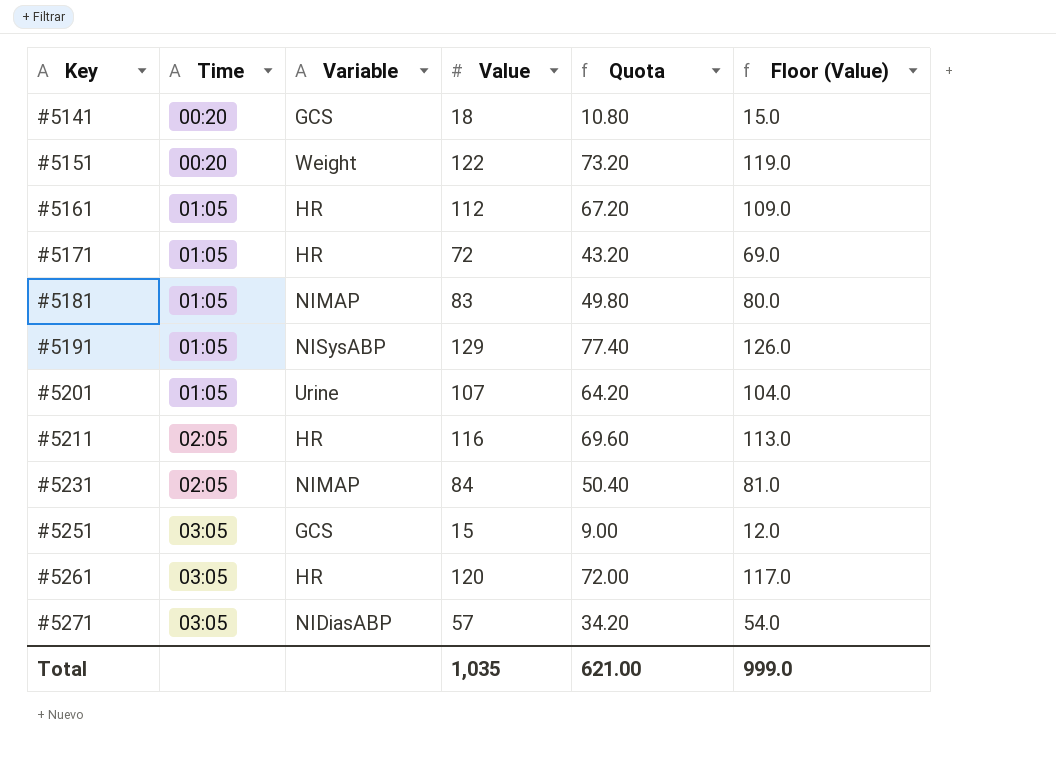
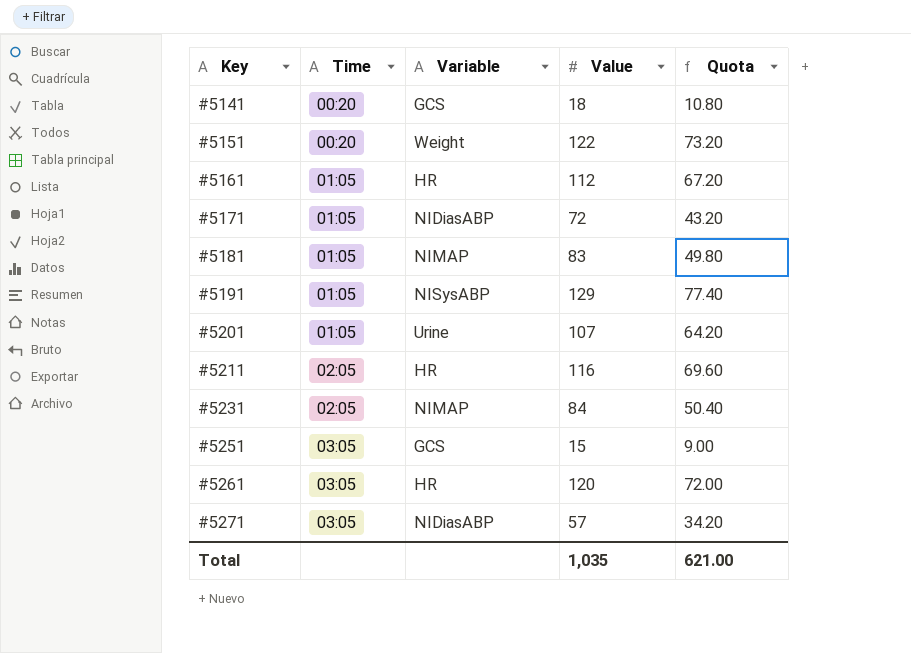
column Floor (Value) | formula: [Value] - 3 -> none
#5171 | Variable: HR -> NIDiasABP

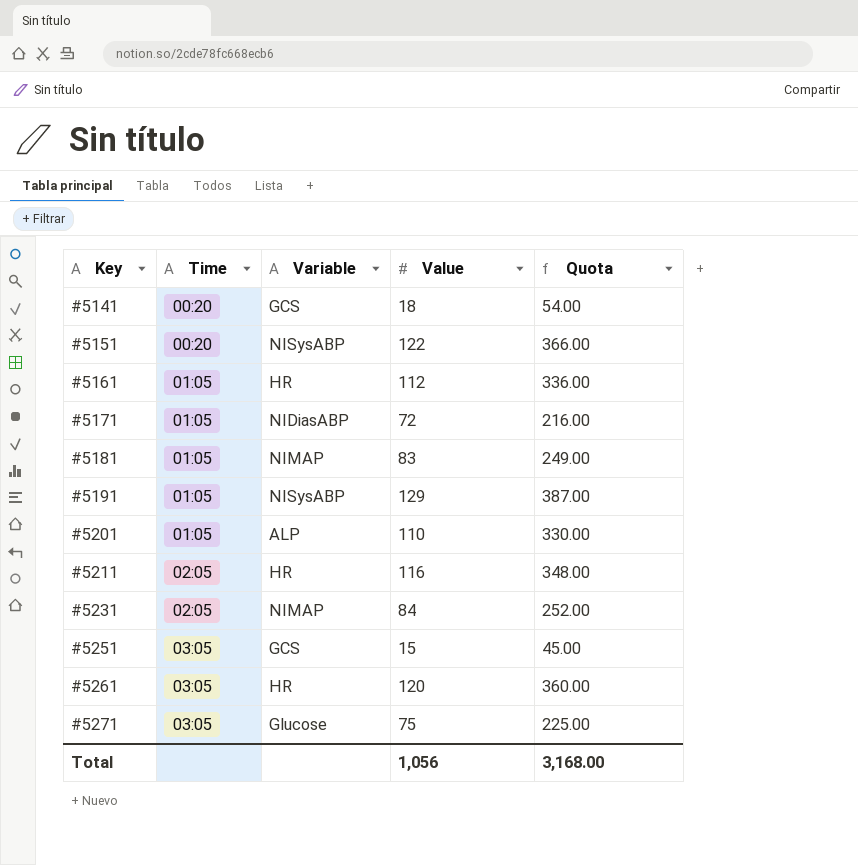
column Quota | formula: [Value] * 0.6 -> [Value] * 3
#5151 | Variable: Weight -> NISysABP
#5201 | Variable: Urine -> ALP
#5201 | Value: 107 -> 110
#5271 | Variable: NIDiasABP -> Glucose
#5271 | Value: 57 -> 75
Total | Value: 1,035 -> 1,056
Total | Quota: 621.00 -> 3,168.00

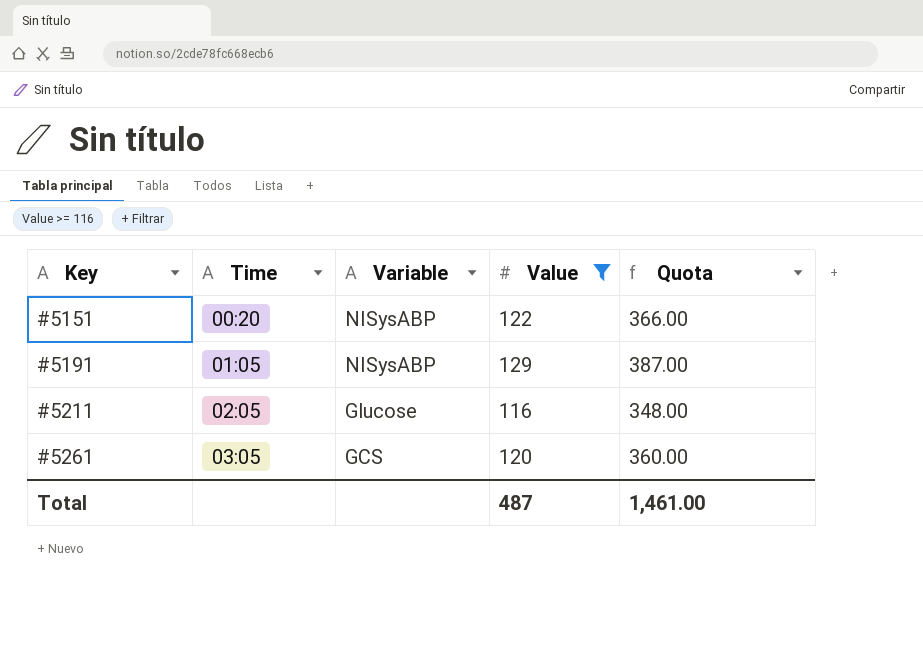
filter: none -> Value >= 116
#5211 | Variable: HR -> Glucose
#5261 | Variable: HR -> GCS
Total | Value: 1,056 -> 487
Total | Quota: 3,168.00 -> 1,461.00

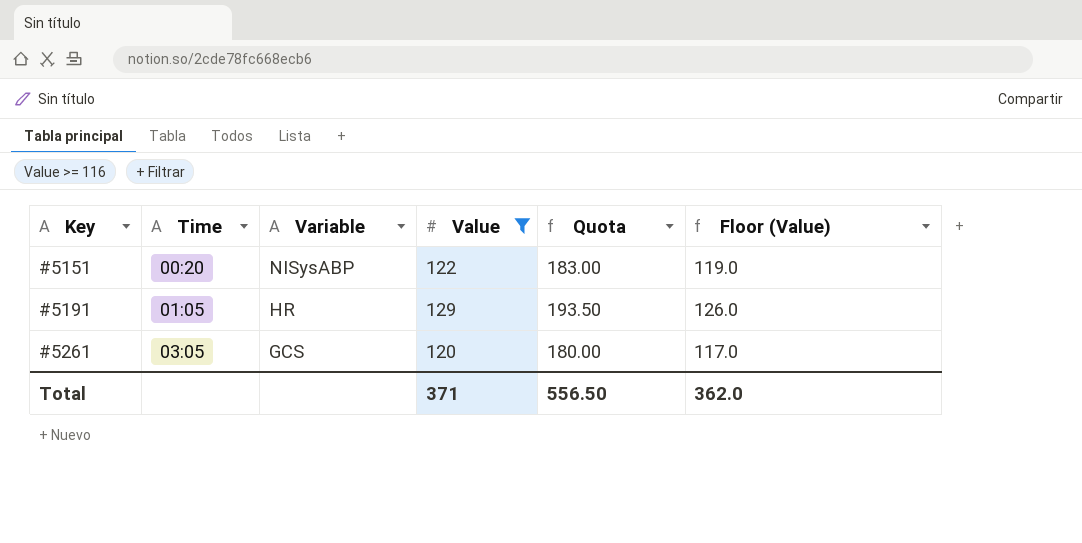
column Quota | formula: [Value] * 3 -> [Value] * 1.5
column Floor (Value) | formula: none -> [Value] - 3
row #5211: 02:05 | Glucose | 116 | 348.00 -> none
#5191 | Variable: NISysABP -> HR
Total | Value: 487 -> 371
Total | Quota: 1,461.00 -> 556.50

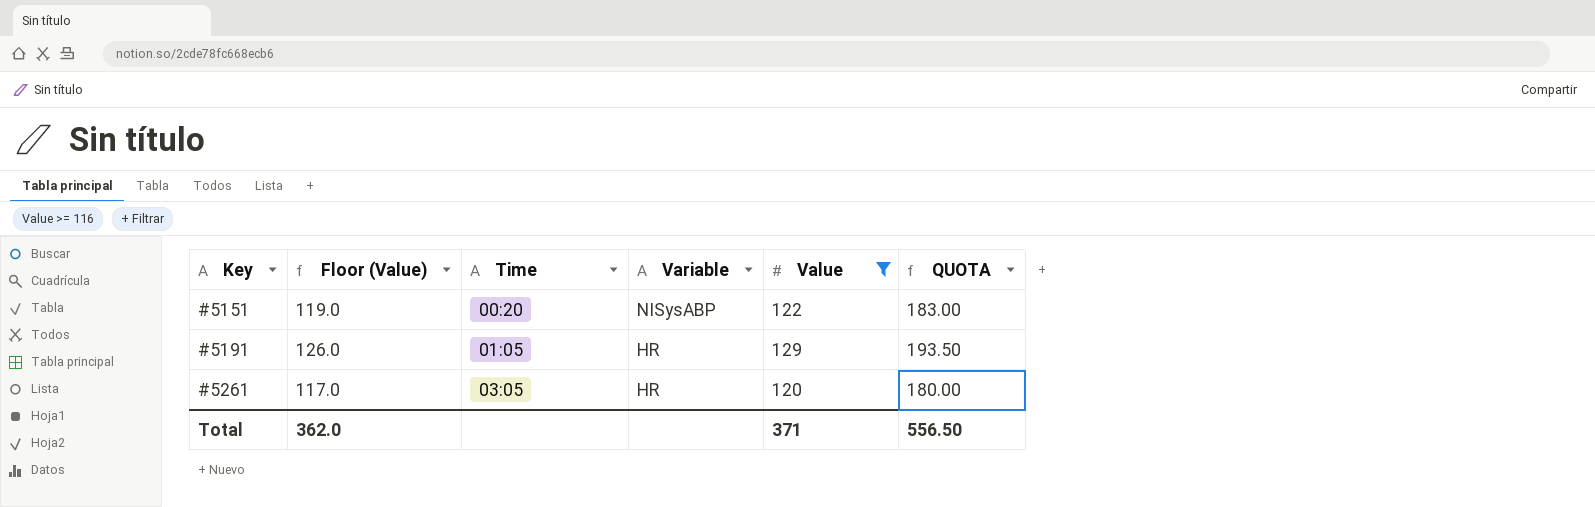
column Floor (Value) | position: 6 -> 2
column name: Quota -> QUOTA
#5261 | Variable: GCS -> HR

